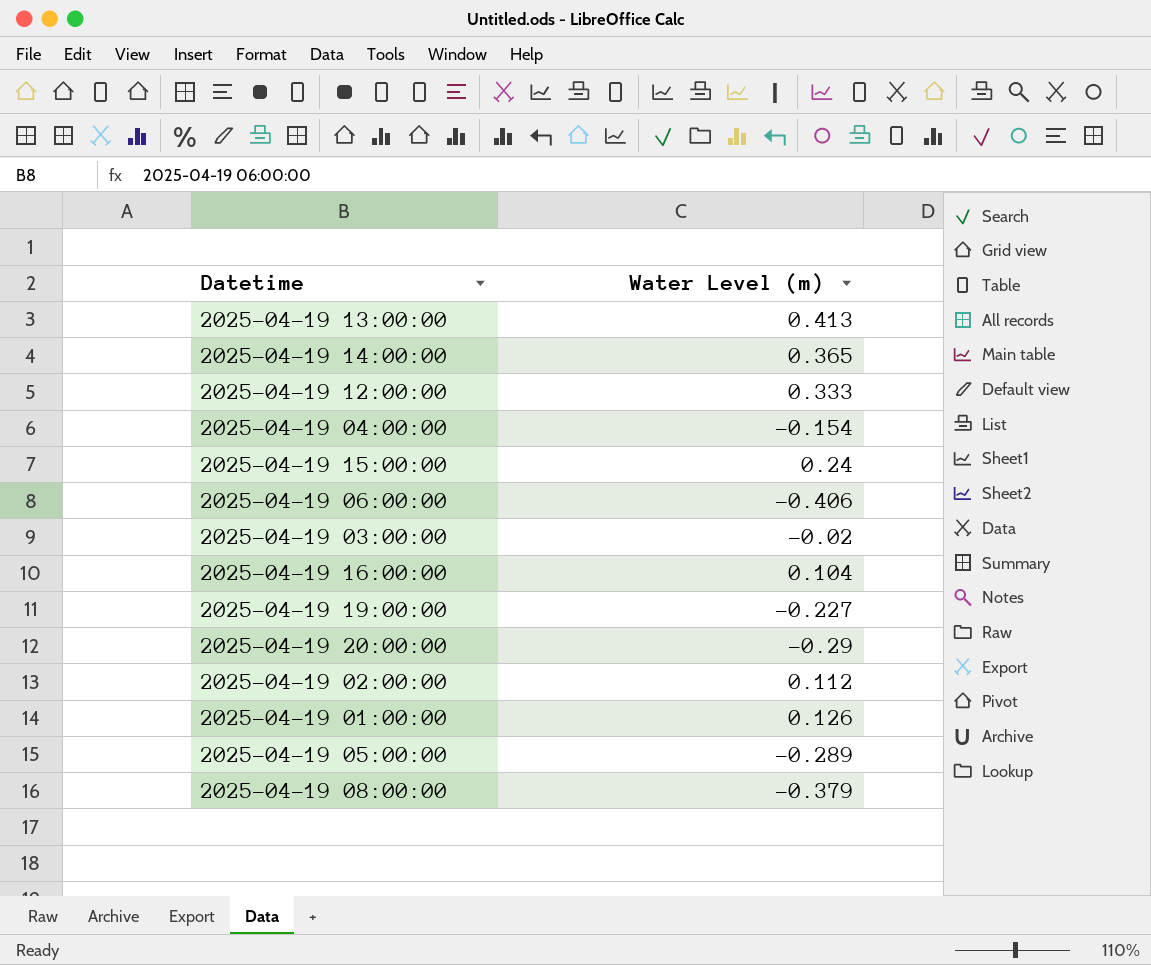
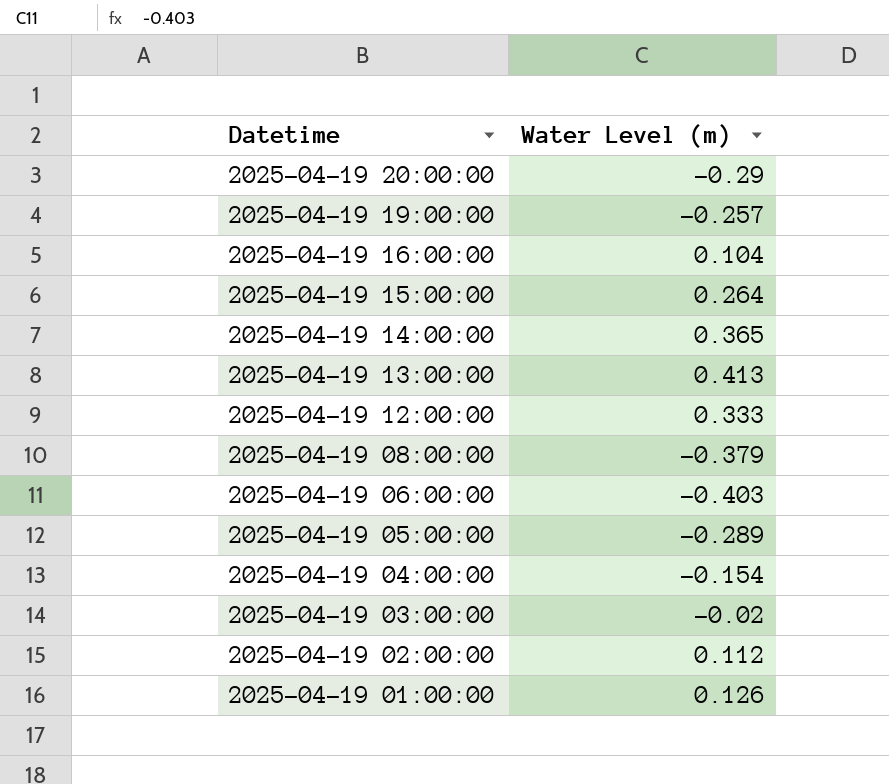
row order: none -> Datetime descending
2025-04-19 19:00:00 | Water Level (m): -0.227 -> -0.257
2025-04-19 15:00:00 | Water Level (m): 0.24 -> 0.264
2025-04-19 06:00:00 | Water Level (m): -0.406 -> -0.403

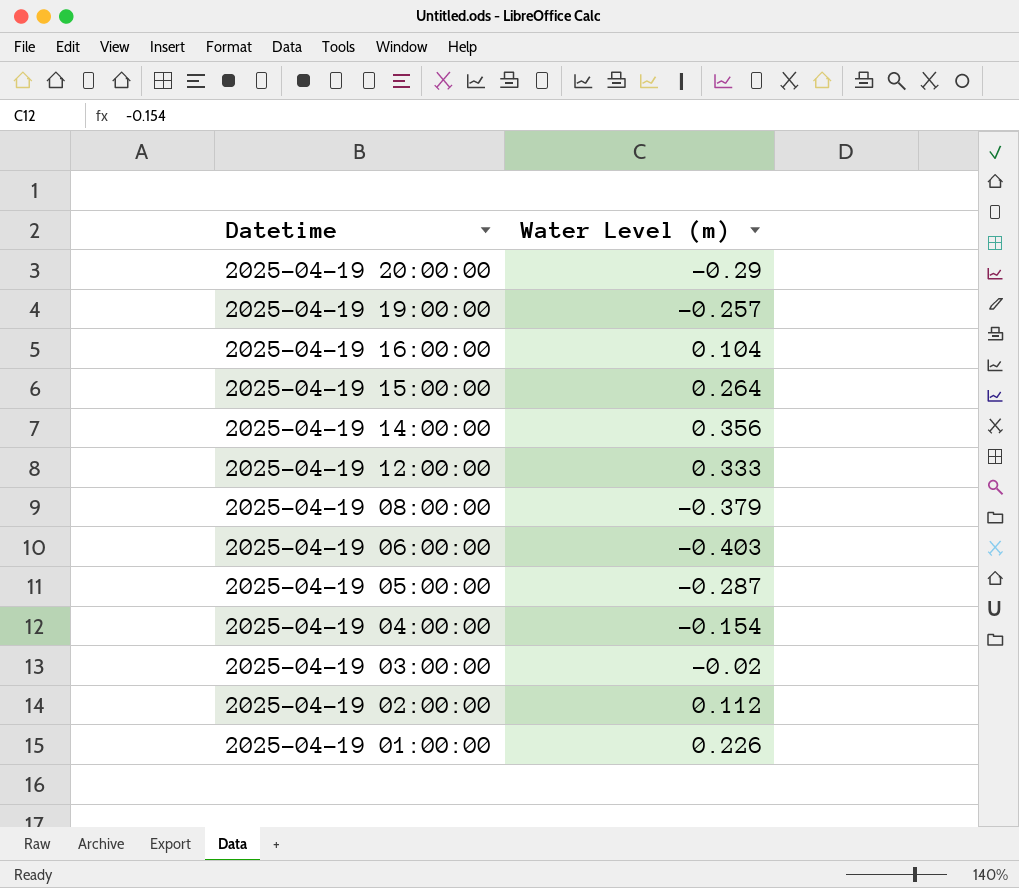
row 2025-04-19 13:00:00: 0.413 -> none
2025-04-19 14:00:00 | Water Level (m): 0.365 -> 0.356
2025-04-19 05:00:00 | Water Level (m): -0.289 -> -0.287
2025-04-19 01:00:00 | Water Level (m): 0.126 -> 0.226

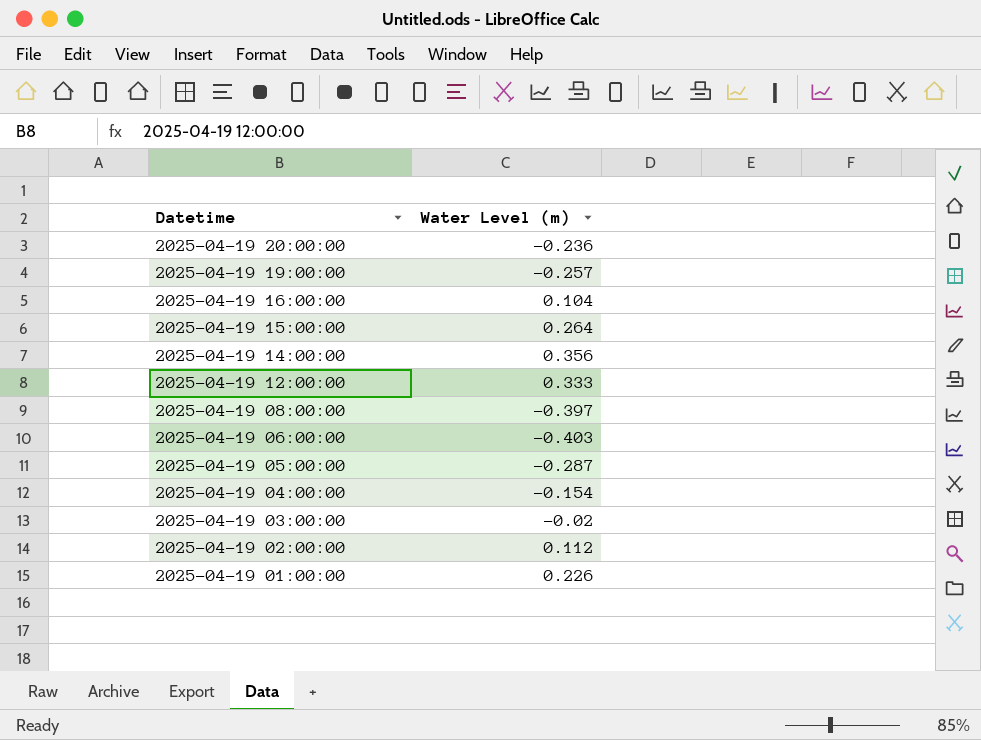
2025-04-19 20:00:00 | Water Level (m): -0.29 -> -0.236
2025-04-19 08:00:00 | Water Level (m): -0.379 -> -0.397

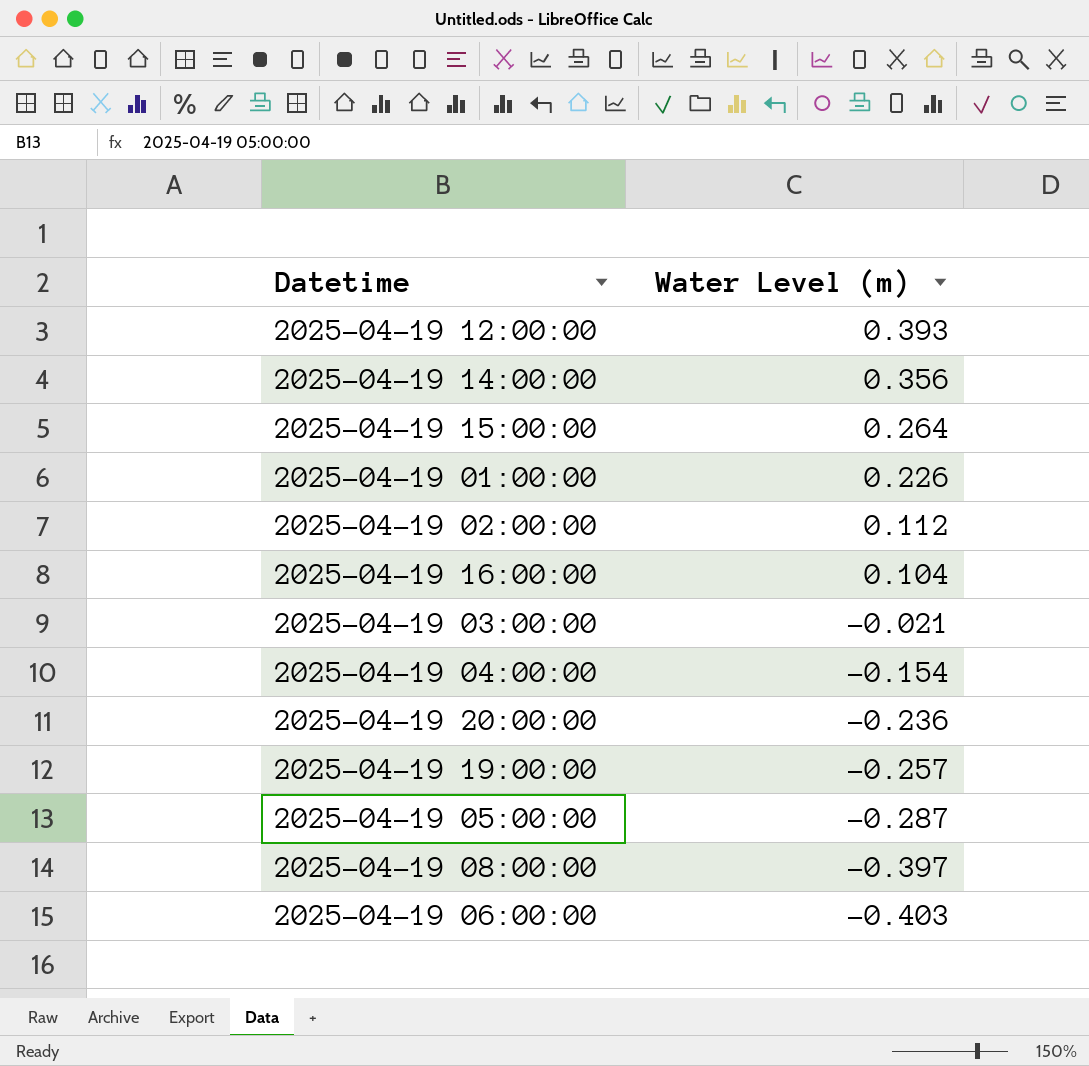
row order: Datetime descending -> Water Level (m) descending
2025-04-19 12:00:00 | Water Level (m): 0.333 -> 0.393
2025-04-19 03:00:00 | Water Level (m): -0.02 -> -0.021

